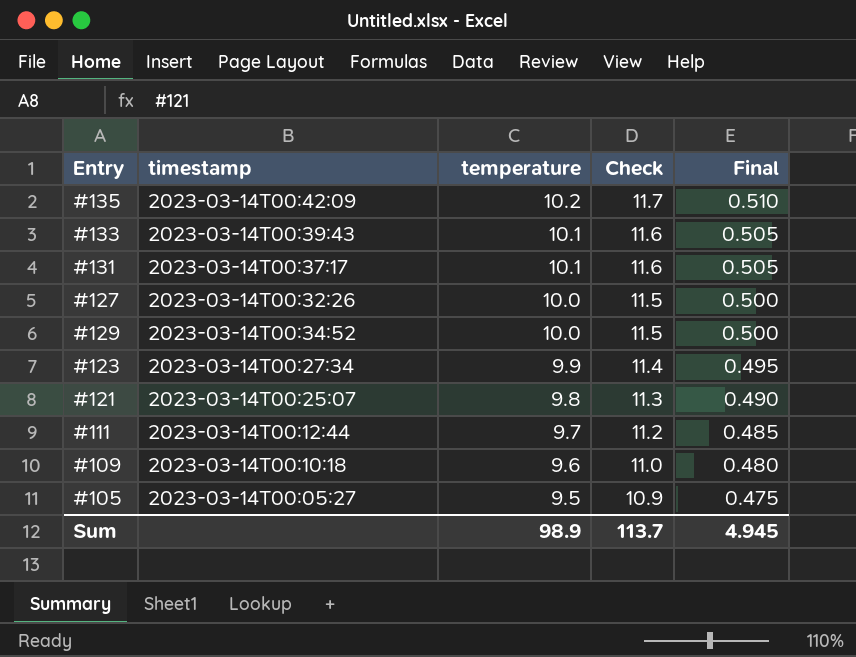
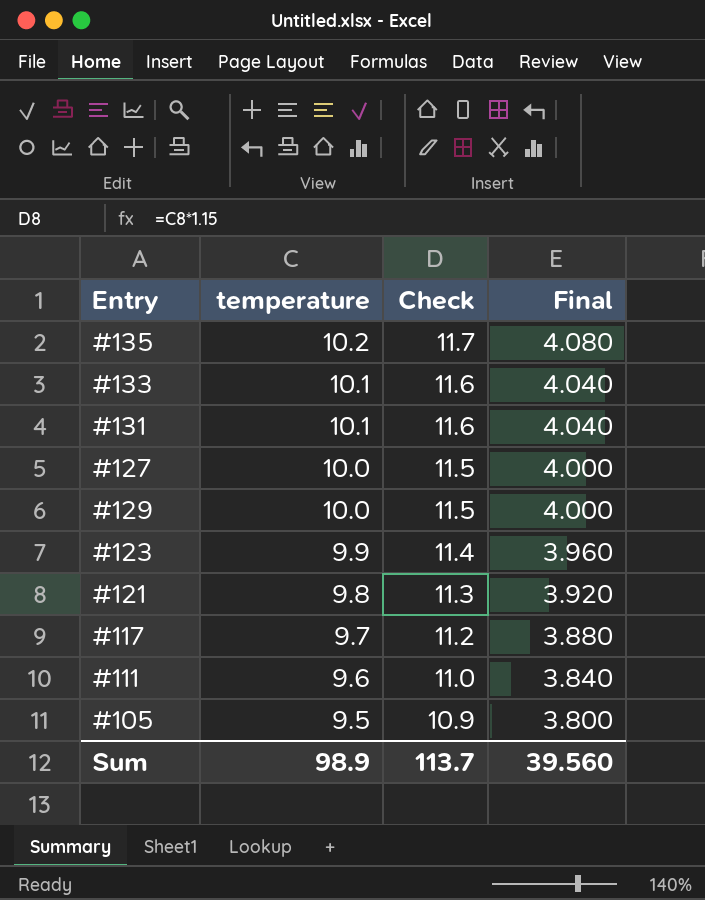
column timestamp | position: 2 -> none
column Final | formula: [temperature] * 0.05 -> [temperature] * 0.4
row #109: 2023-03-14T00:10:18 | 9.6 | 11.0 | 0.480 -> none
row #117: none -> 9.7 | 11.2 | 3.880
#111 | temperature: 9.7 -> 9.6
#111 | Check: 11.2 -> 11.0
Sum | Final: 4.945 -> 39.560

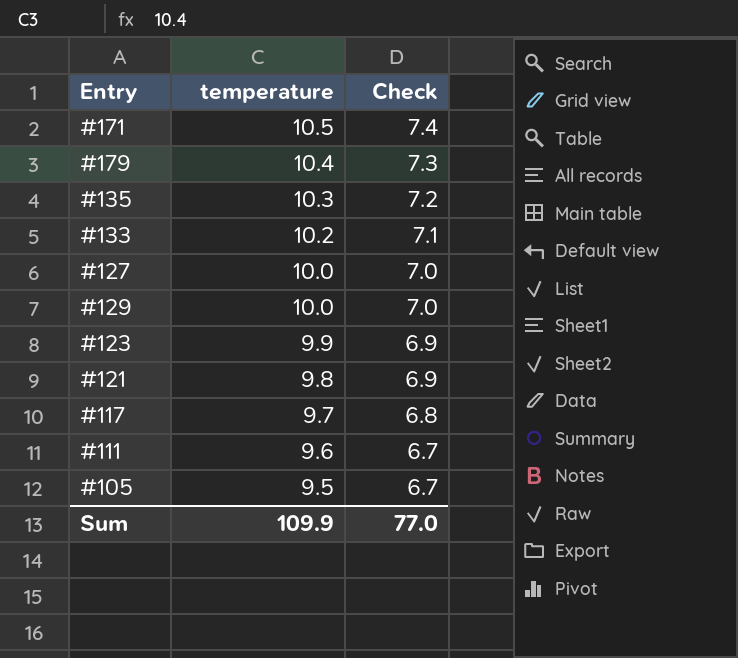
column Final | formula: [temperature] * 0.4 -> none
column Check | formula: [temperature] * 1.15 -> [temperature] * 0.7
row #131: 10.1 | 11.6 | 4.040 -> none
row #171: none -> 10.5 | 7.4
row #179: none -> 10.4 | 7.3
#135 | temperature: 10.2 -> 10.3
#133 | temperature: 10.1 -> 10.2
Sum | temperature: 98.9 -> 109.9
Sum | Check: 113.7 -> 77.0

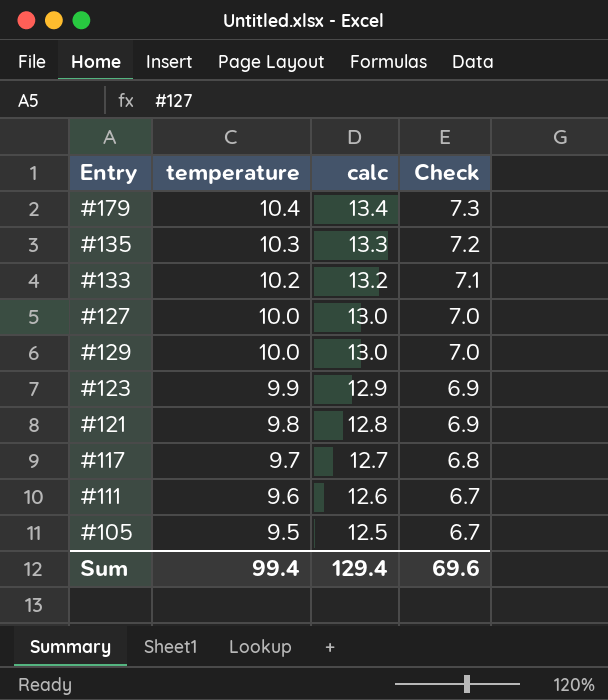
column calc | formula: none -> [temperature] + 3
row #171: 10.5 | 7.4 -> none
Sum | temperature: 109.9 -> 99.4
Sum | Check: 77.0 -> 69.6

